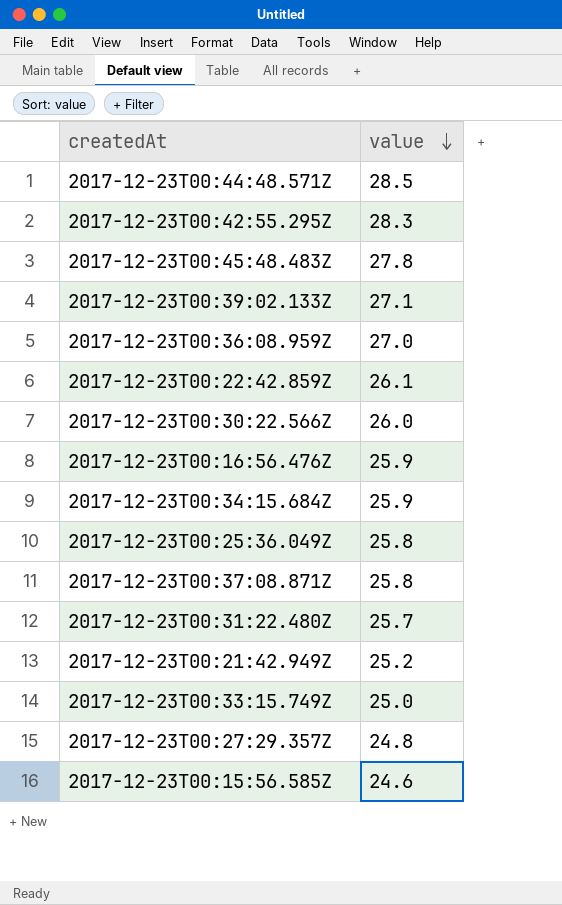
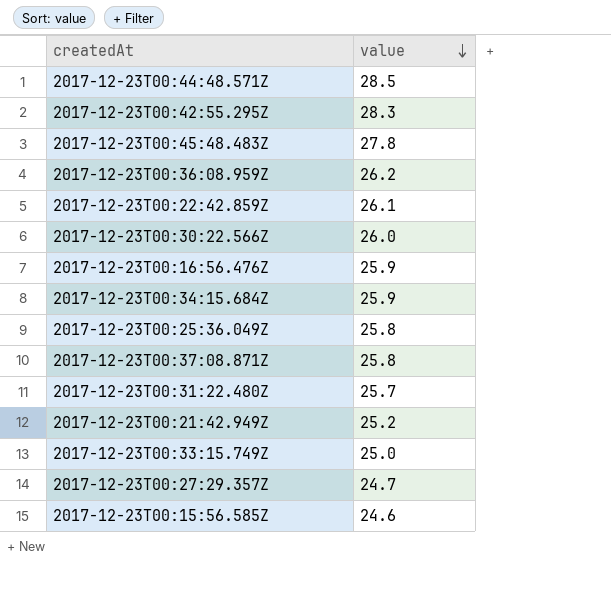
row 2017-12-23T00:39:02.133Z: 27.1 -> none
2017-12-23T00:36:08.959Z | value: 27.0 -> 26.2
2017-12-23T00:27:29.357Z | value: 24.8 -> 24.7

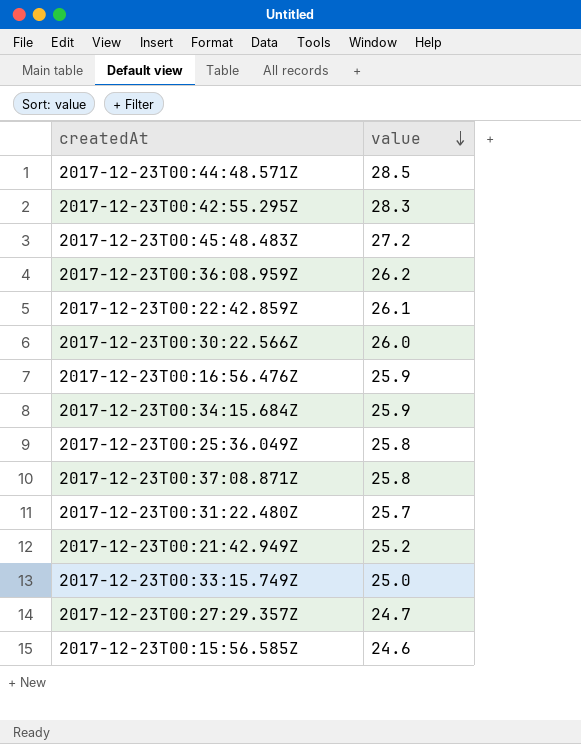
2017-12-23T00:45:48.483Z | value: 27.8 -> 27.2

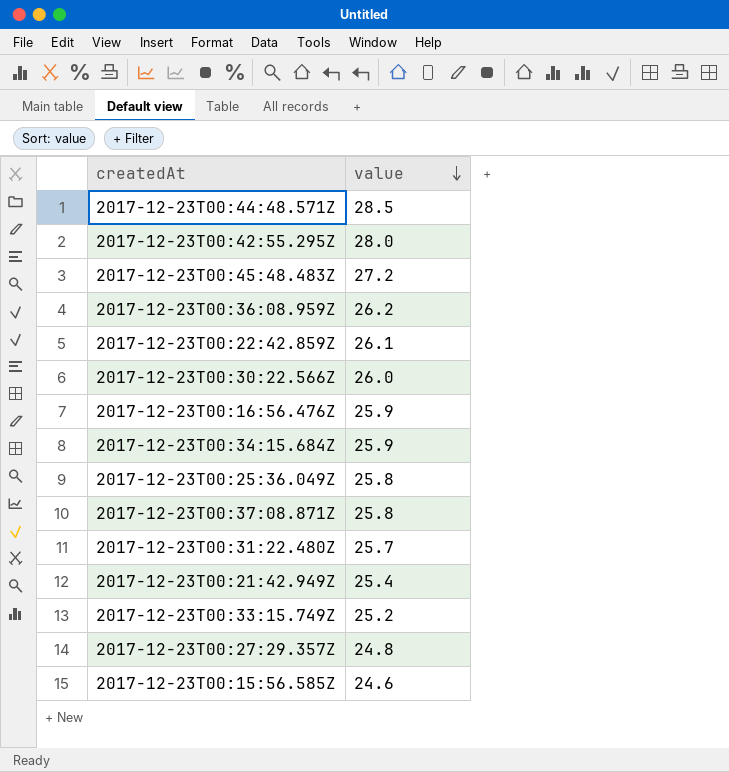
2017-12-23T00:42:55.295Z | value: 28.3 -> 28.0
2017-12-23T00:21:42.949Z | value: 25.2 -> 25.4
2017-12-23T00:33:15.749Z | value: 25.0 -> 25.2
2017-12-23T00:27:29.357Z | value: 24.7 -> 24.8

